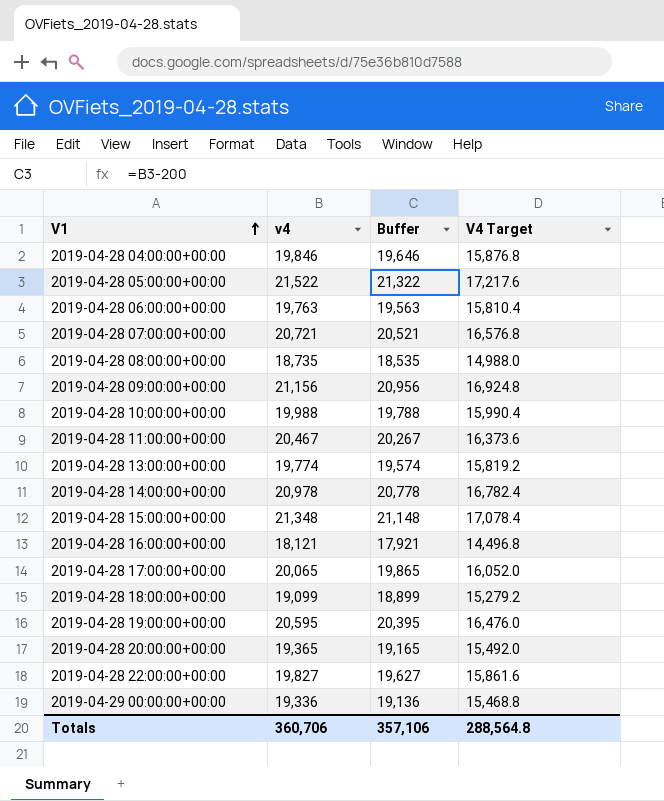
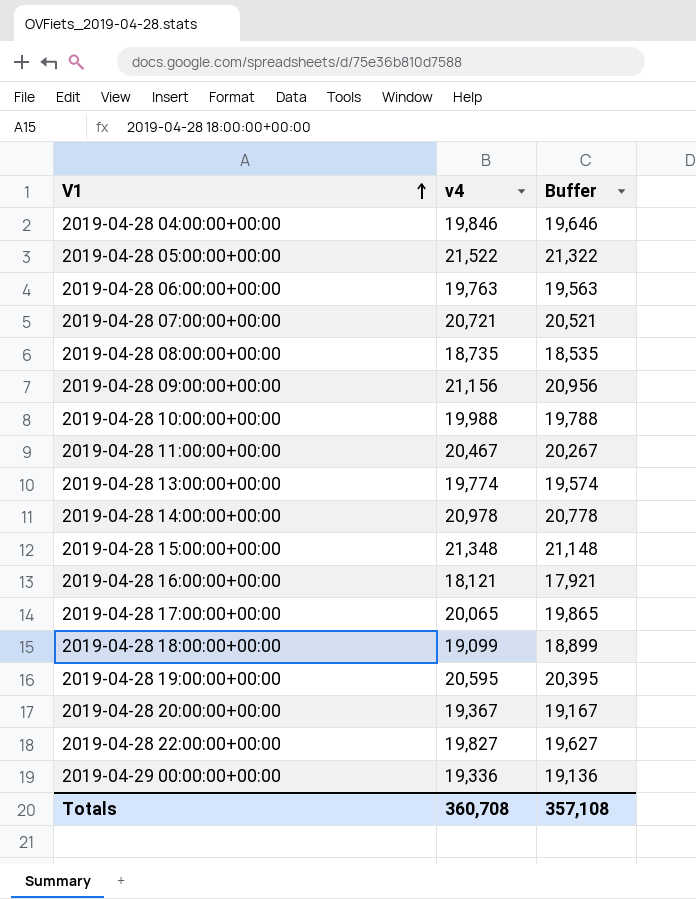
column V4 Target | formula: [v4] * 0.8 -> none
2019-04-28 20:00:00+00:00 | v4: 19,365 -> 19,367
2019-04-28 20:00:00+00:00 | Buffer: 19,165 -> 19,167
Totals | v4: 360,706 -> 360,708
Totals | Buffer: 357,106 -> 357,108

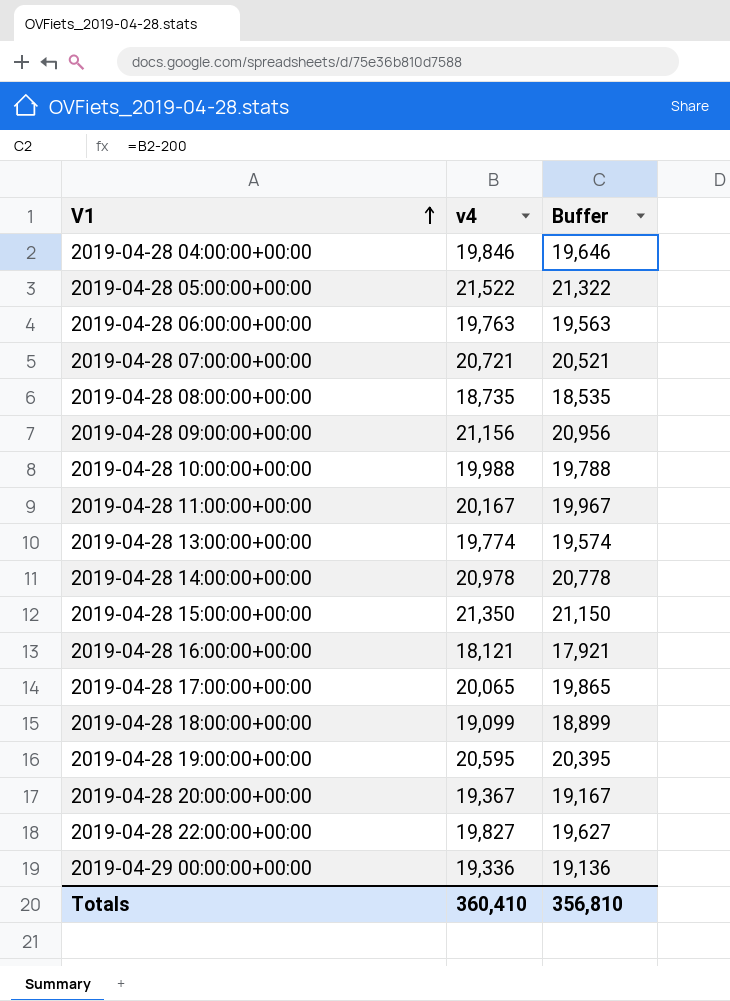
2019-04-28 11:00:00+00:00 | v4: 20,467 -> 20,167
2019-04-28 11:00:00+00:00 | Buffer: 20,267 -> 19,967
2019-04-28 15:00:00+00:00 | v4: 21,348 -> 21,350
2019-04-28 15:00:00+00:00 | Buffer: 21,148 -> 21,150
Totals | v4: 360,708 -> 360,410
Totals | Buffer: 357,108 -> 356,810

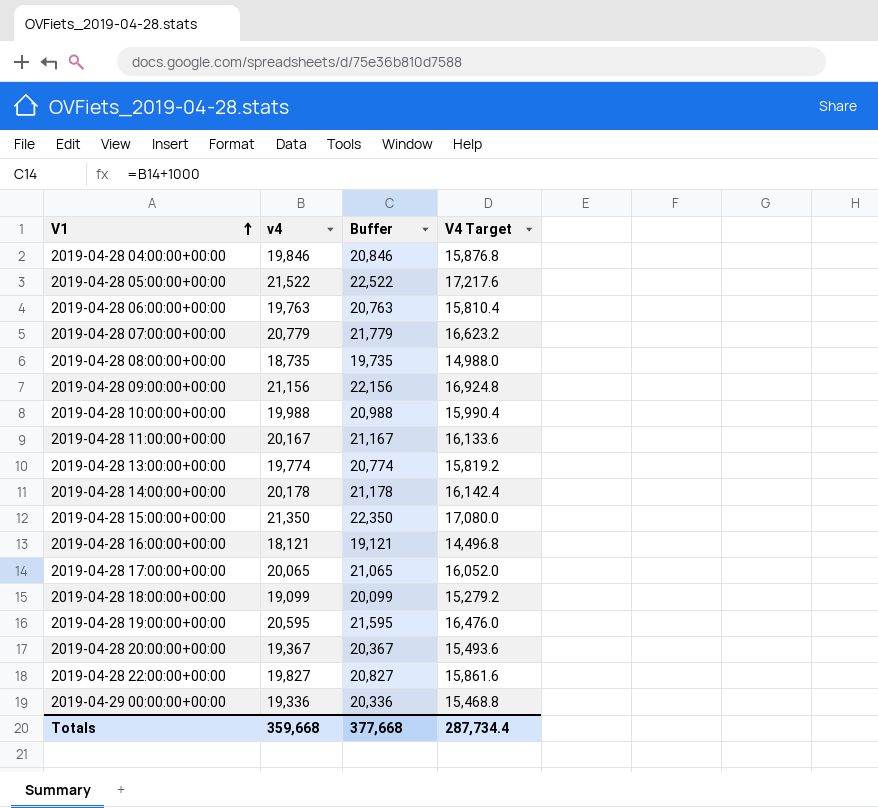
column Buffer | formula: [v4] - 200 -> [v4] + 1000
column V4 Target | formula: none -> [v4] * 0.8
2019-04-28 07:00:00+00:00 | v4: 20,721 -> 20,779
2019-04-28 14:00:00+00:00 | v4: 20,978 -> 20,178
Totals | v4: 360,410 -> 359,668
Totals | Buffer: 356,810 -> 377,668

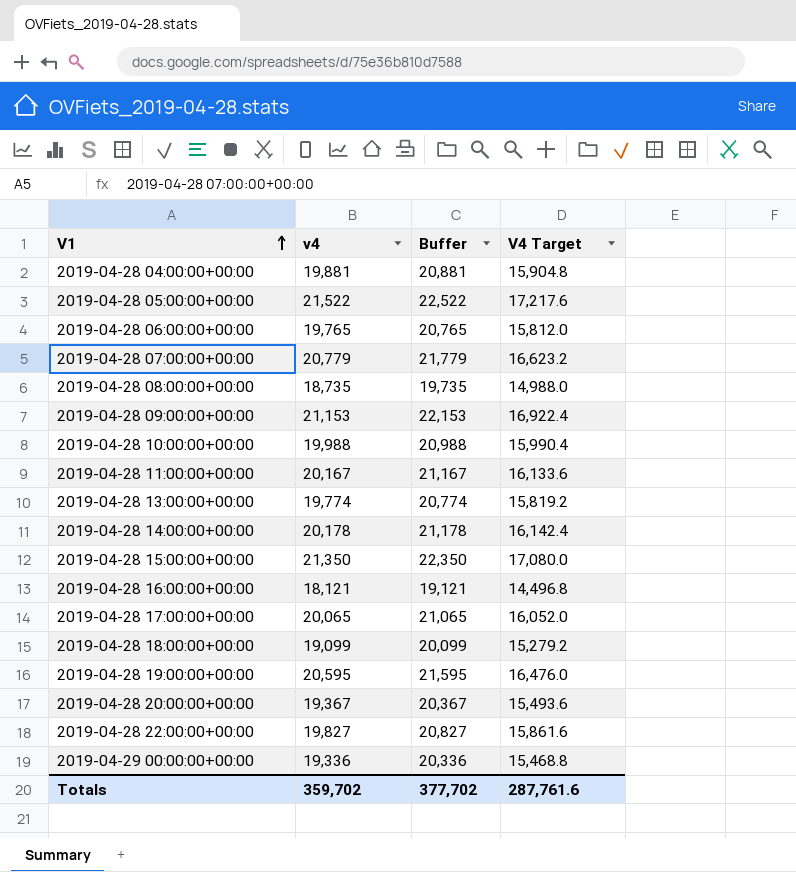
2019-04-28 04:00:00+00:00 | v4: 19,846 -> 19,881
2019-04-28 04:00:00+00:00 | Buffer: 20,846 -> 20,881
2019-04-28 04:00:00+00:00 | V4 Target: 15,876.8 -> 15,904.8
2019-04-28 06:00:00+00:00 | v4: 19,763 -> 19,765
2019-04-28 06:00:00+00:00 | Buffer: 20,763 -> 20,765
2019-04-28 06:00:00+00:00 | V4 Target: 15,810.4 -> 15,812.0
2019-04-28 09:00:00+00:00 | v4: 21,156 -> 21,153
2019-04-28 09:00:00+00:00 | Buffer: 22,156 -> 22,153
2019-04-28 09:00:00+00:00 | V4 Target: 16,924.8 -> 16,922.4
Totals | v4: 359,668 -> 359,702
Totals | Buffer: 377,668 -> 377,702
Totals | V4 Target: 287,734.4 -> 287,761.6

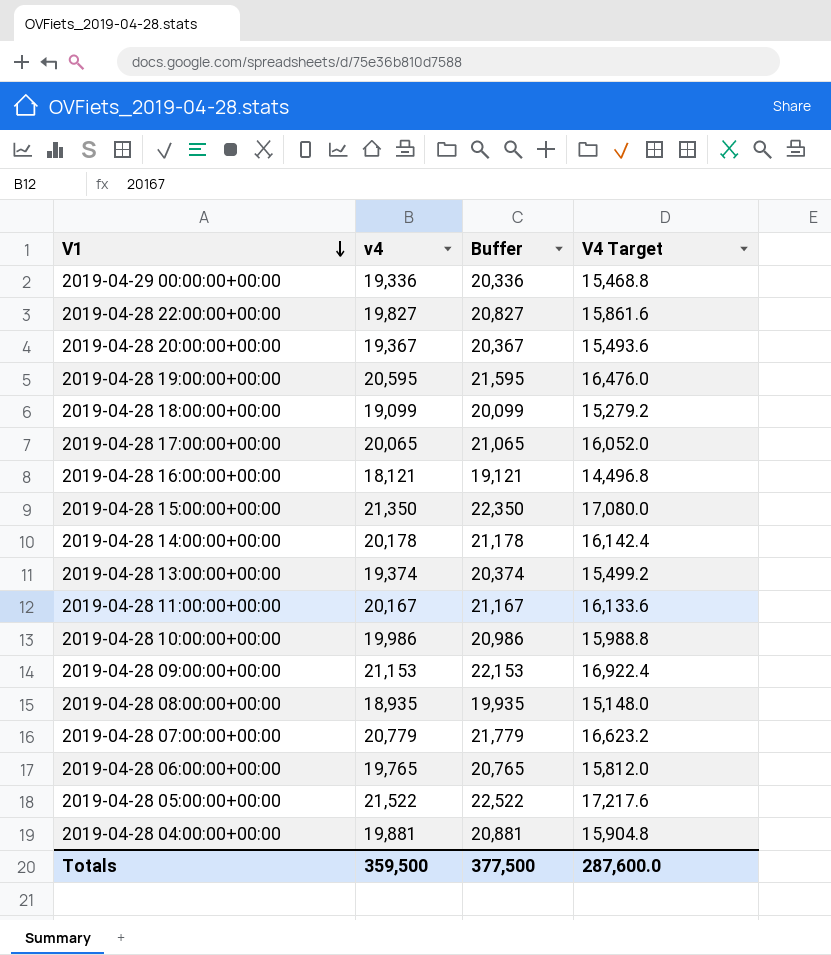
row order: V1 ascending -> V1 descending
2019-04-28 13:00:00+00:00 | v4: 19,774 -> 19,374
2019-04-28 13:00:00+00:00 | Buffer: 20,774 -> 20,374
2019-04-28 13:00:00+00:00 | V4 Target: 15,819.2 -> 15,499.2
2019-04-28 10:00:00+00:00 | v4: 19,988 -> 19,986
2019-04-28 10:00:00+00:00 | Buffer: 20,988 -> 20,986
2019-04-28 10:00:00+00:00 | V4 Target: 15,990.4 -> 15,988.8
2019-04-28 08:00:00+00:00 | v4: 18,735 -> 18,935
2019-04-28 08:00:00+00:00 | Buffer: 19,735 -> 19,935
2019-04-28 08:00:00+00:00 | V4 Target: 14,988.0 -> 15,148.0
Totals | v4: 359,702 -> 359,500
Totals | Buffer: 377,702 -> 377,500
Totals | V4 Target: 287,761.6 -> 287,600.0

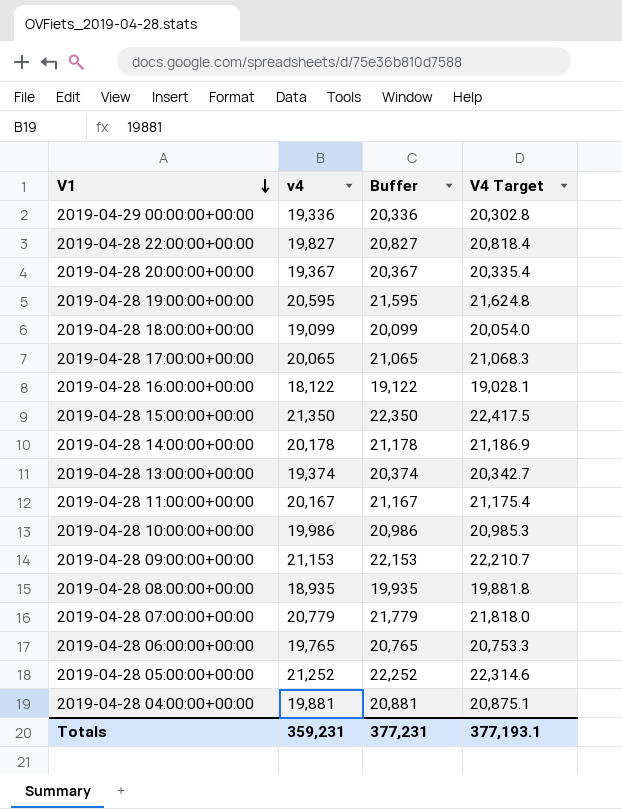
column V4 Target | formula: [v4] * 0.8 -> [v4] * 1.05
2019-04-28 16:00:00+00:00 | v4: 18,121 -> 18,122
2019-04-28 16:00:00+00:00 | Buffer: 19,121 -> 19,122
2019-04-28 05:00:00+00:00 | v4: 21,522 -> 21,252
2019-04-28 05:00:00+00:00 | Buffer: 22,522 -> 22,252
Totals | v4: 359,500 -> 359,231
Totals | Buffer: 377,500 -> 377,231
Totals | V4 Target: 287,600.0 -> 377,193.1

